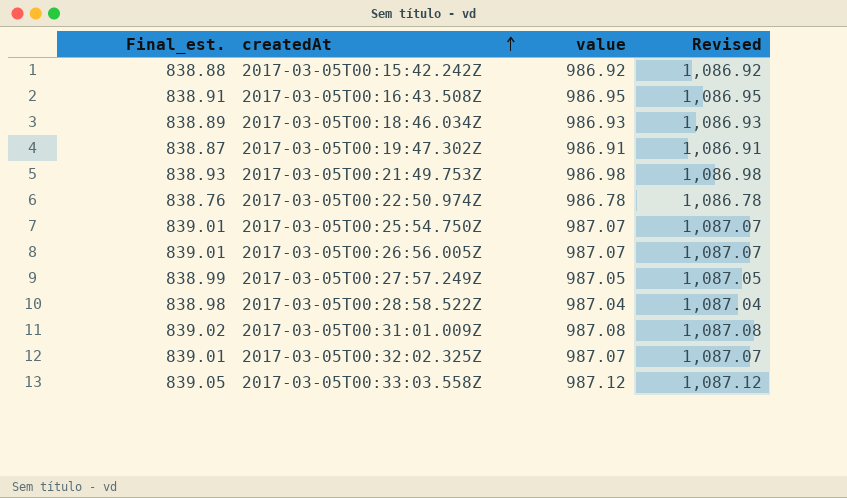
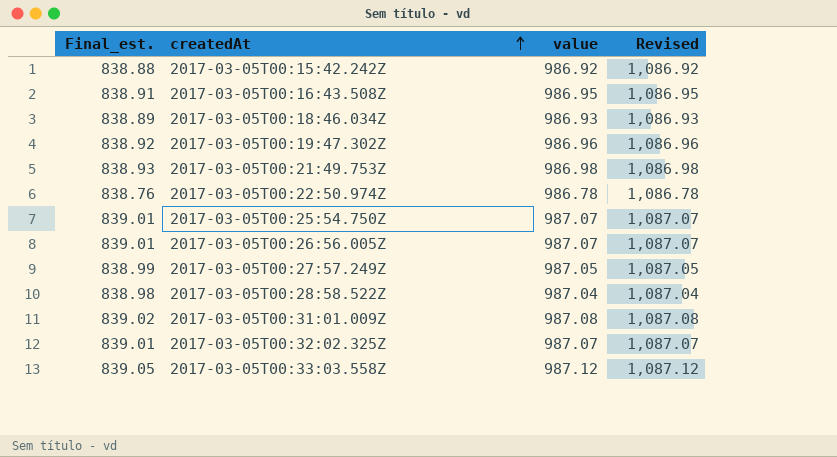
2017-03-05T00:19:47.302Z | Final_est.: 838.87 -> 838.92
2017-03-05T00:19:47.302Z | value: 986.91 -> 986.96
2017-03-05T00:19:47.302Z | Revised: 1,086.91 -> 1,086.96

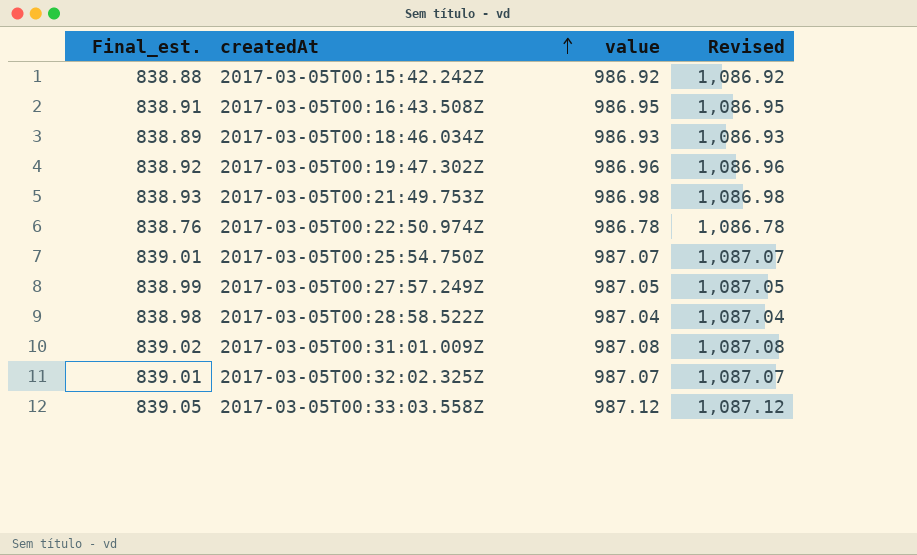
row 2017-03-05T00:26:56.005Z: 839.01 | 987.07 | 1,087.07 -> none

